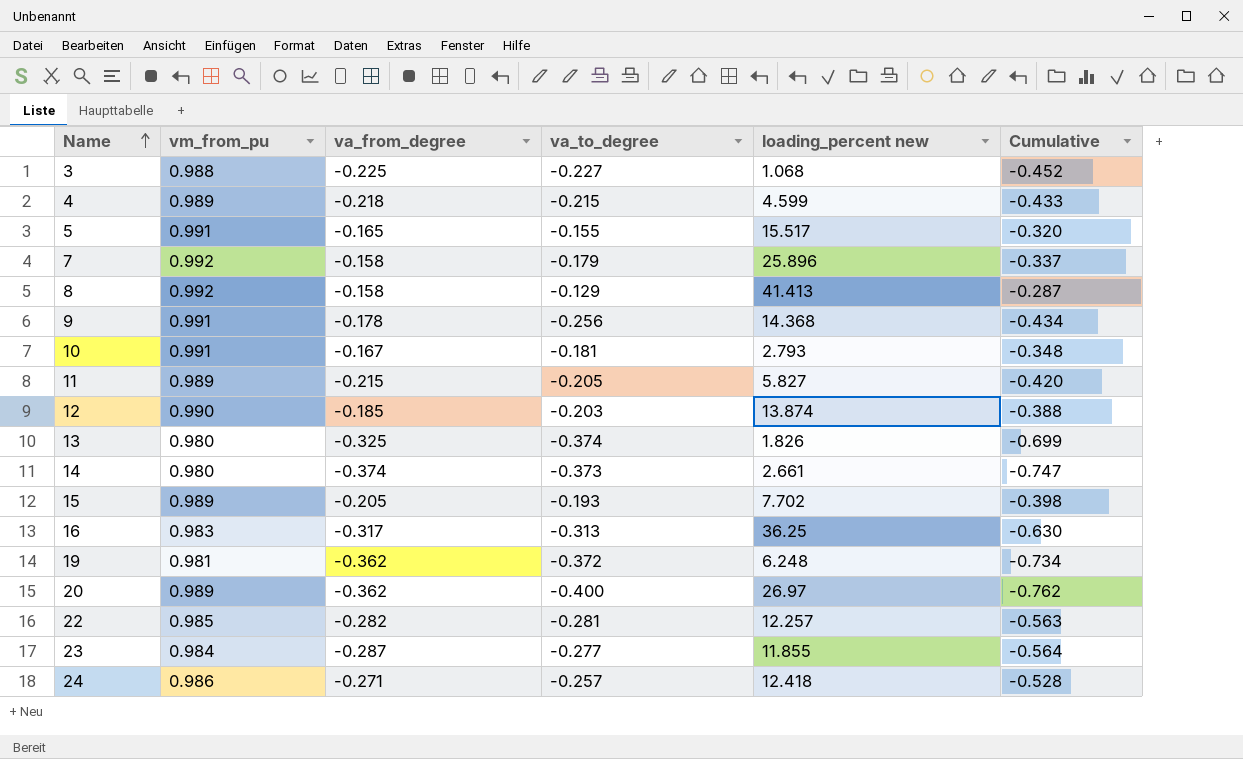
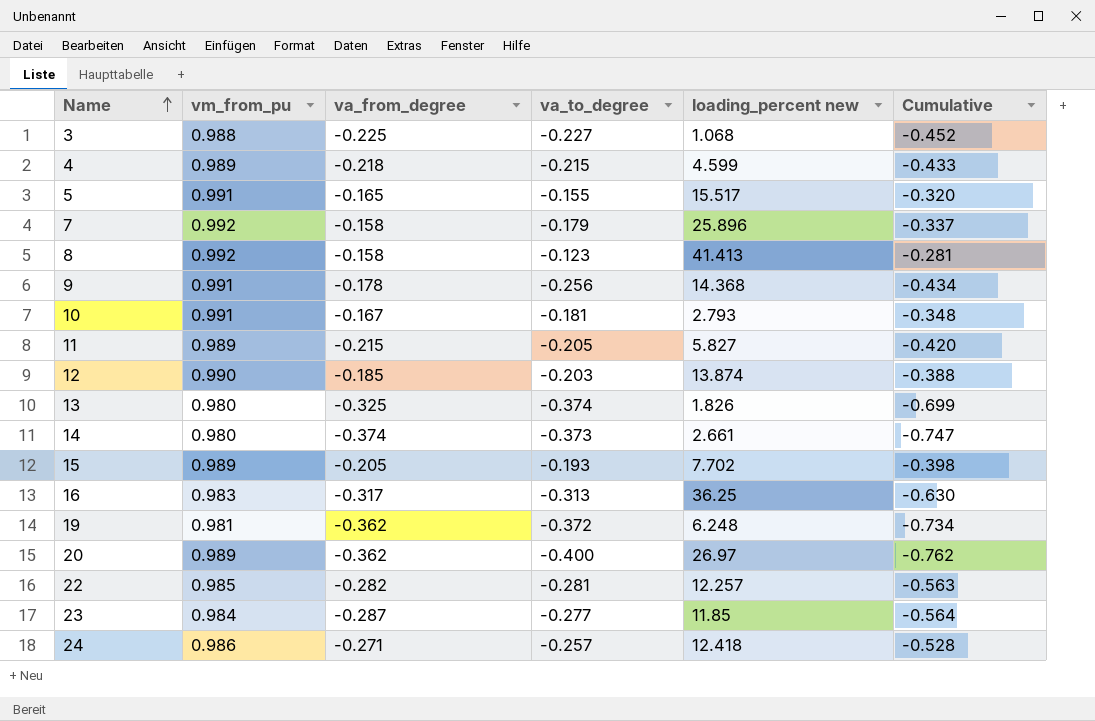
8 | va_to_degree: -0.129 -> -0.123
8 | Cumulative: -0.287 -> -0.281
23 | loading_percent new: 11.855 -> 11.85

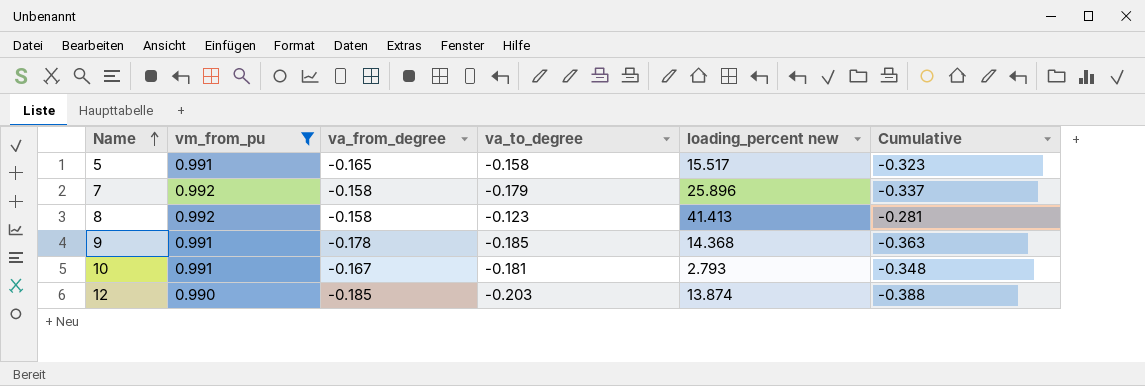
filter: none -> vm_from_pu >= 0.990
5 | va_to_degree: -0.155 -> -0.158
5 | Cumulative: -0.320 -> -0.323
9 | va_to_degree: -0.256 -> -0.185
9 | Cumulative: -0.434 -> -0.363

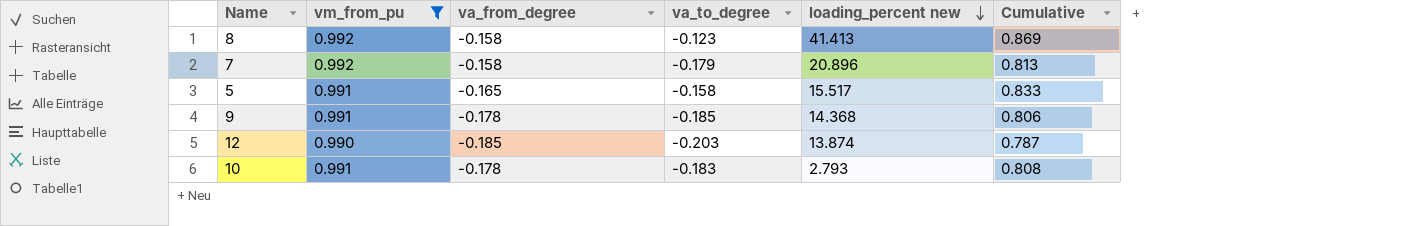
row order: Name ascending -> loading_percent new descending
column Cumulative | formula: [va_from_degree] + [va_to_degree] -> [vm_from_pu] + [va_to_degree]
7 | loading_percent new: 25.896 -> 20.896
10 | va_from_degree: -0.167 -> -0.178
10 | va_to_degree: -0.181 -> -0.183

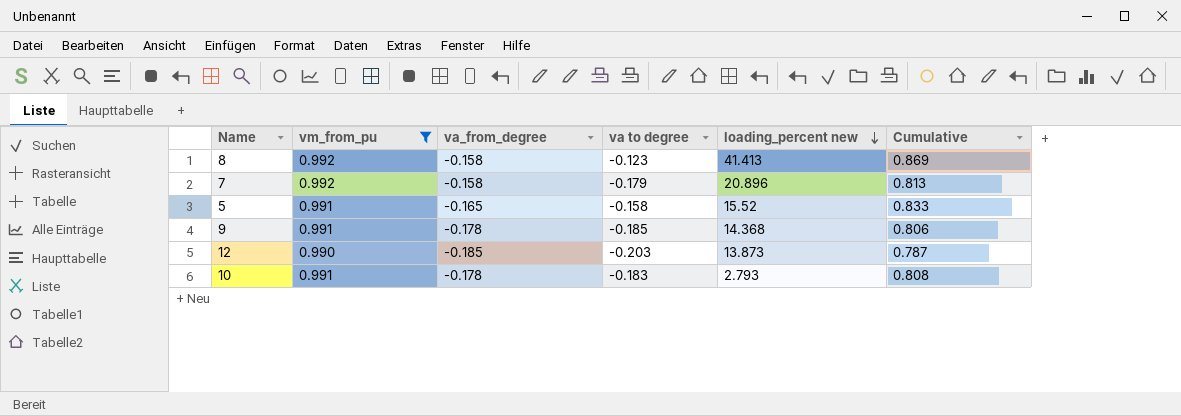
column name: va_to_degree -> va to degree
5 | loading_percent new: 15.517 -> 15.52
12 | loading_percent new: 13.874 -> 13.873

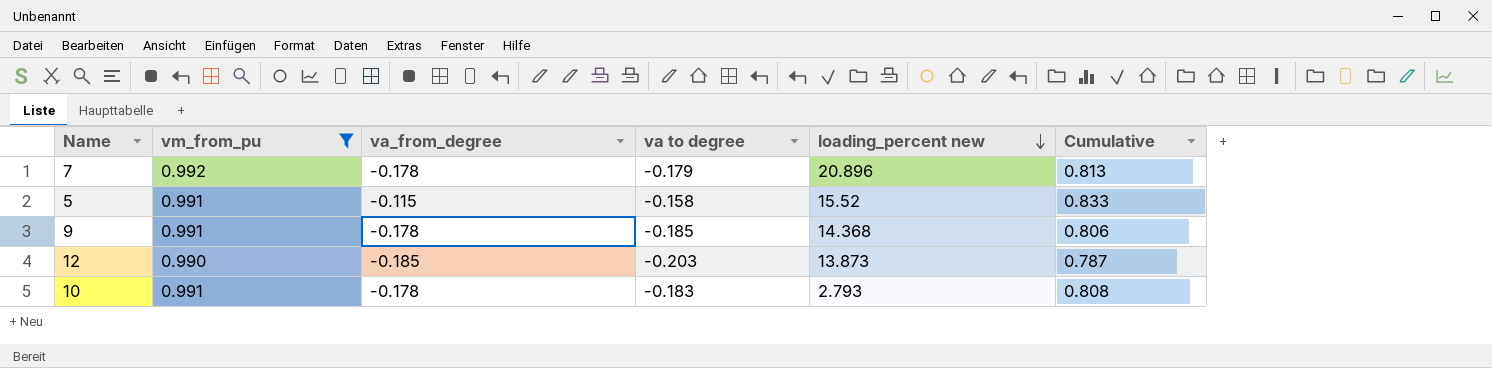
row 8: 0.992 | -0.158 | -0.123 | 41.413 | 0.869 -> none
7 | va_from_degree: -0.158 -> -0.178
5 | va_from_degree: -0.165 -> -0.115

